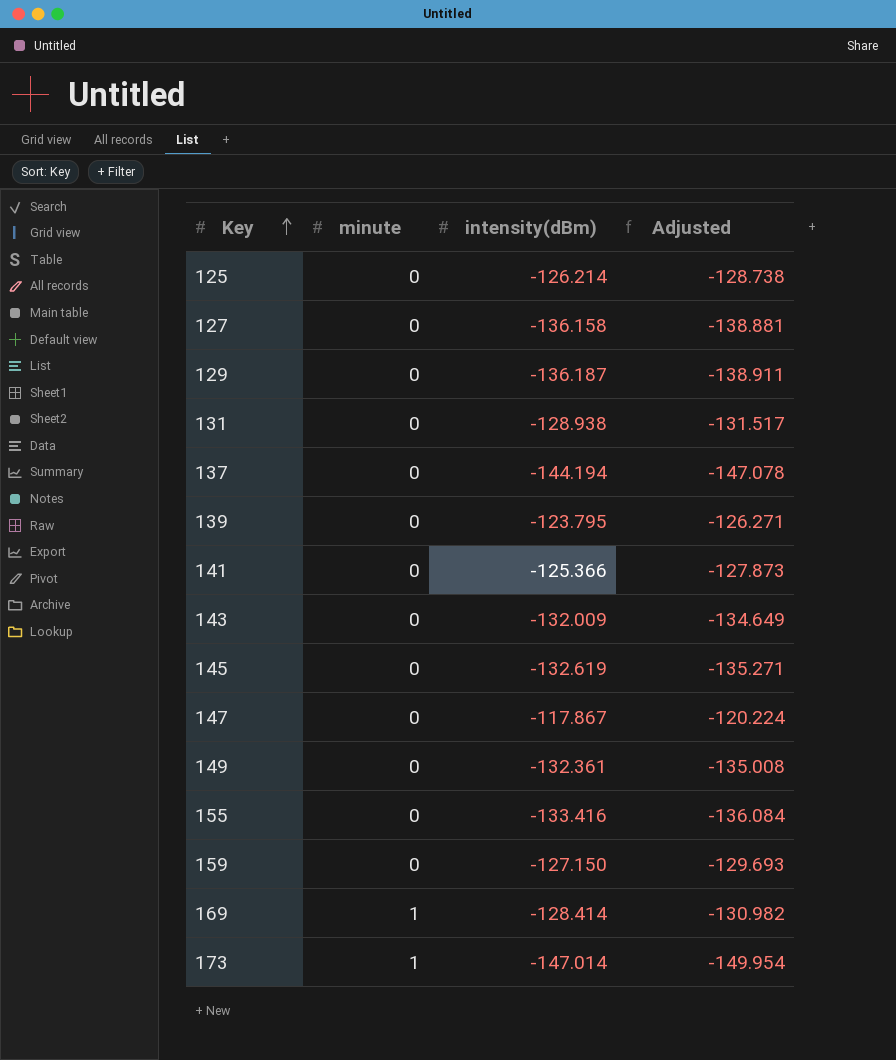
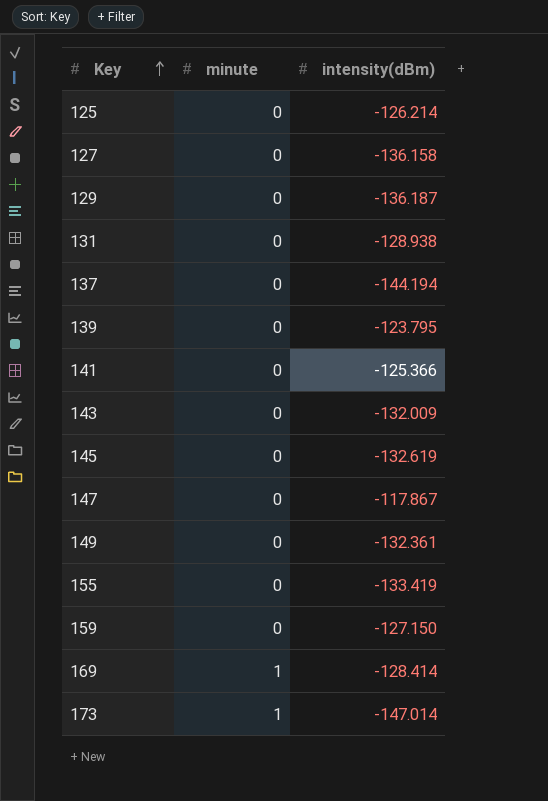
column Adjusted | formula: [intensity(dBm)] * 1.02 -> none
155 | intensity(dBm): -133.416 -> -133.419

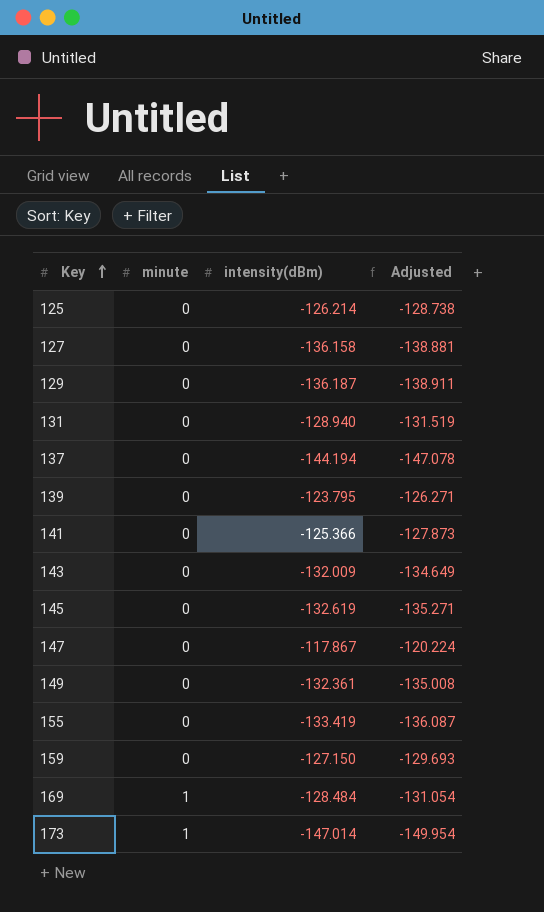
column Adjusted | formula: none -> [intensity(dBm)] * 1.02
131 | intensity(dBm): -128.938 -> -128.940
169 | intensity(dBm): -128.414 -> -128.484

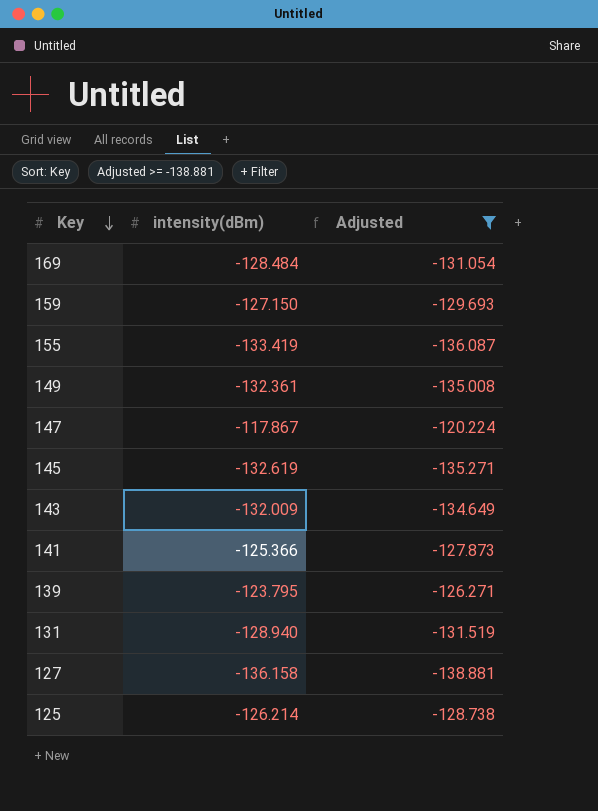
filter: none -> Adjusted >= -138.881
row order: Key ascending -> Key descending
column minute | position: 2 -> none

